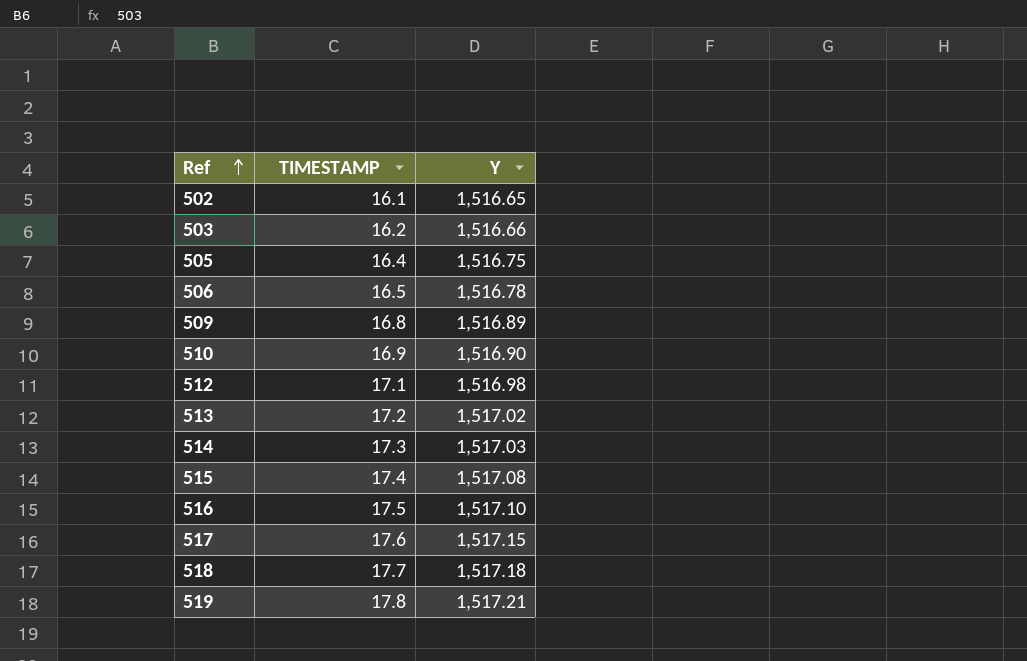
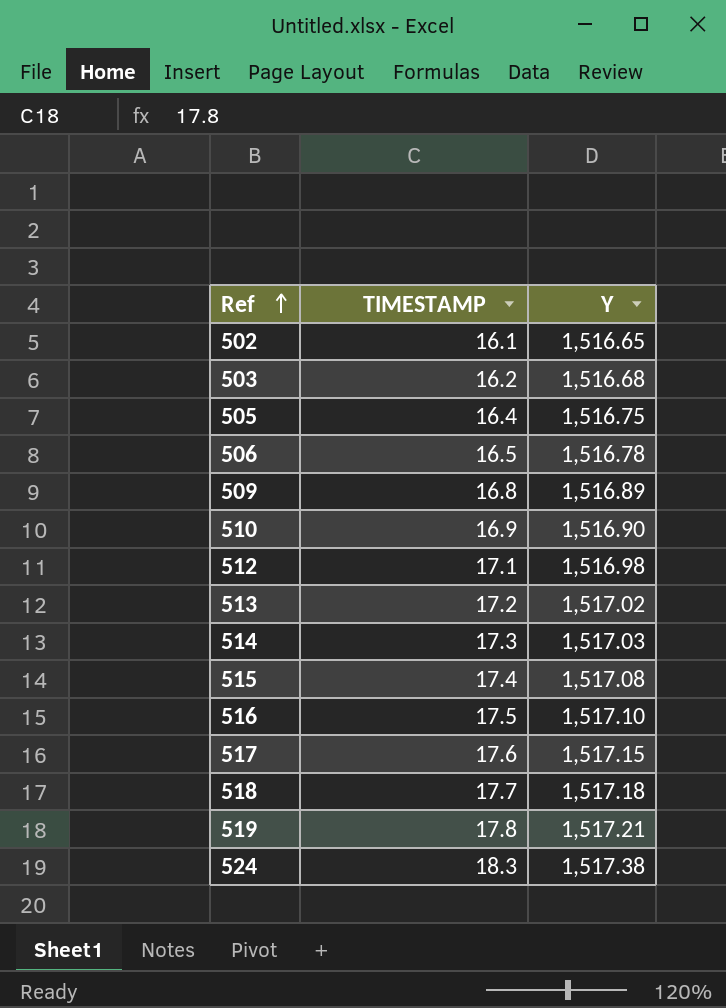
503 | Y: 1,516.66 -> 1,516.68
row 524: none -> 18.3 | 1,517.38

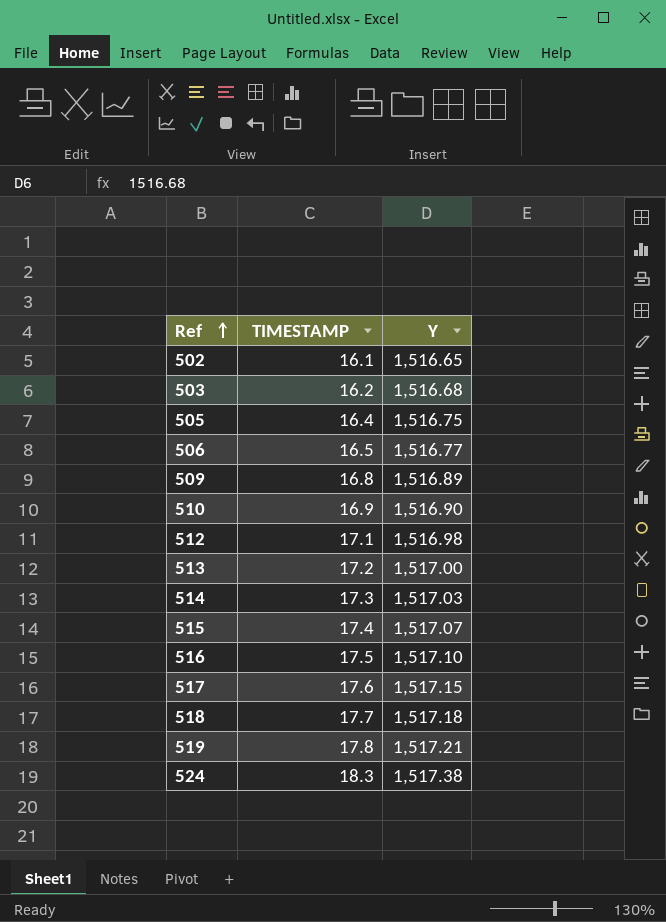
506 | Y: 1,516.78 -> 1,516.77
513 | Y: 1,517.02 -> 1,517.00
515 | Y: 1,517.08 -> 1,517.07

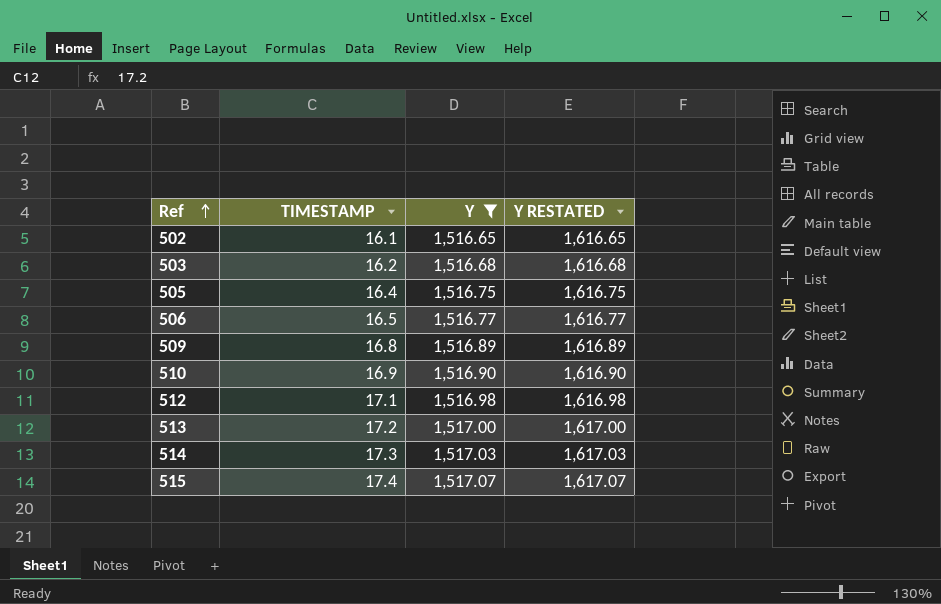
filter: none -> Y <= 1,517.07
column Y RESTATED | formula: none -> [Y] + 100

